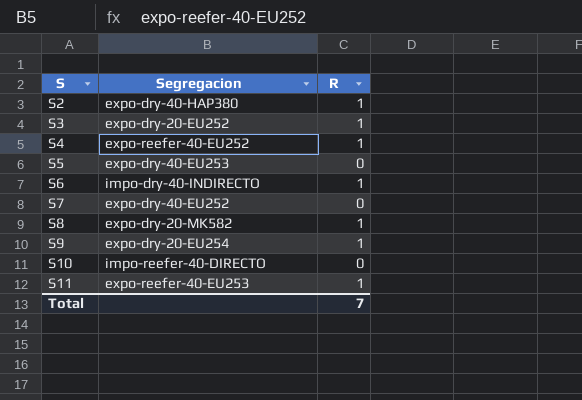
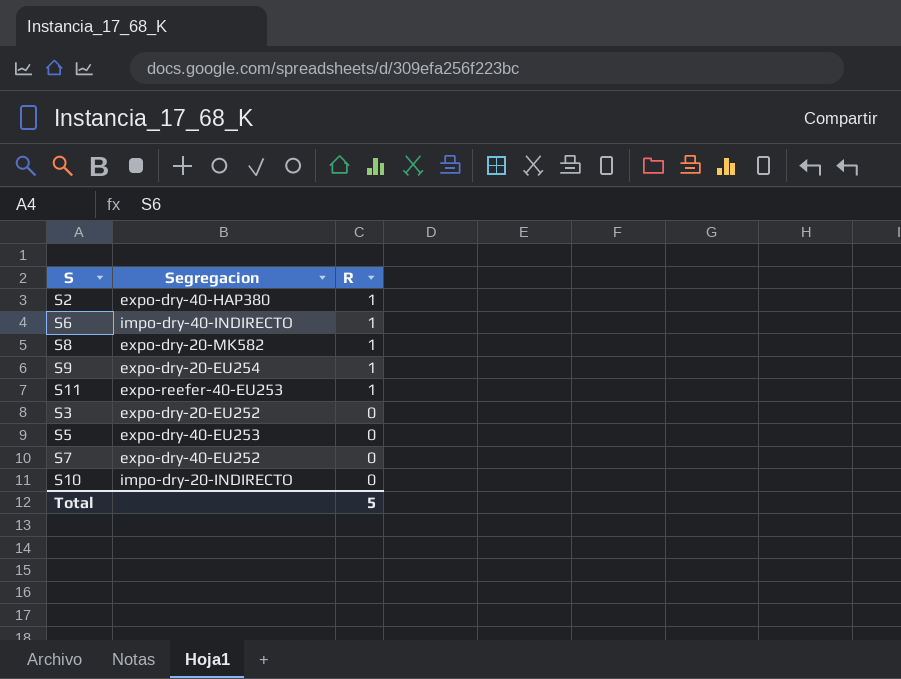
row order: S ascending -> R descending
row S4: expo-reefer-40-EU252 | 1 -> none
S3 | R: 1 -> 0
S10 | Segregacion: impo-reefer-40-DIRECTO -> impo-dry-20-INDIRECTO
Total | R: 7 -> 5

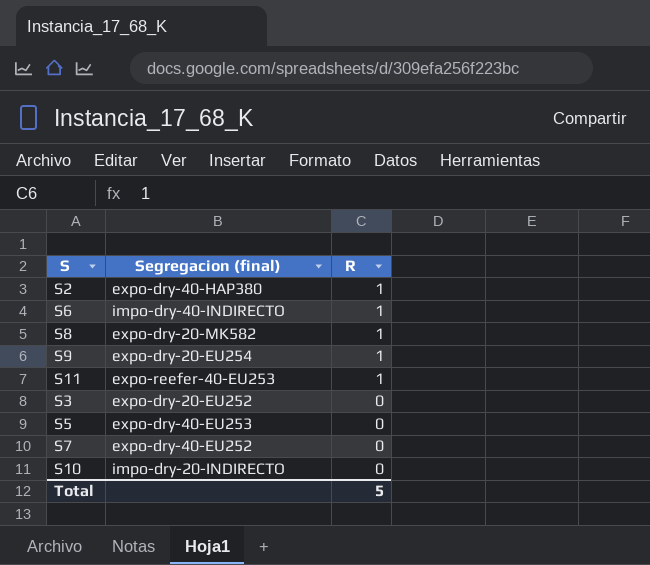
column name: Segregacion -> Segregacion (final)

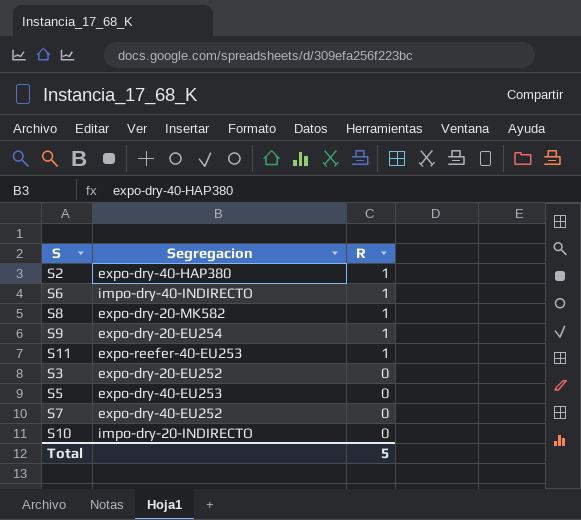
column name: Segregacion (final) -> Segregacion

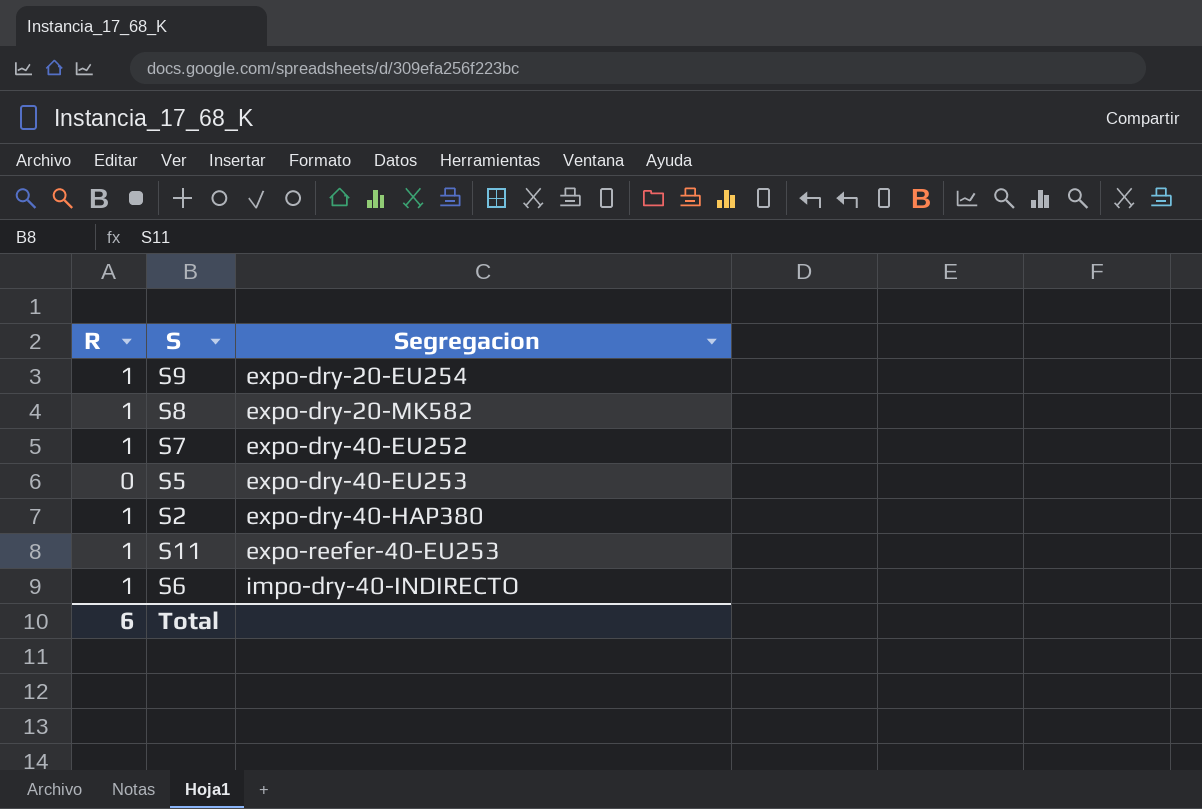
row order: R descending -> Segregacion ascending
column R | position: 3 -> 1
row S3: expo-dry-20-EU252 | 0 -> none
row S10: impo-dry-20-INDIRECTO | 0 -> none
S7 | R: 0 -> 1
Total | R: 5 -> 6

